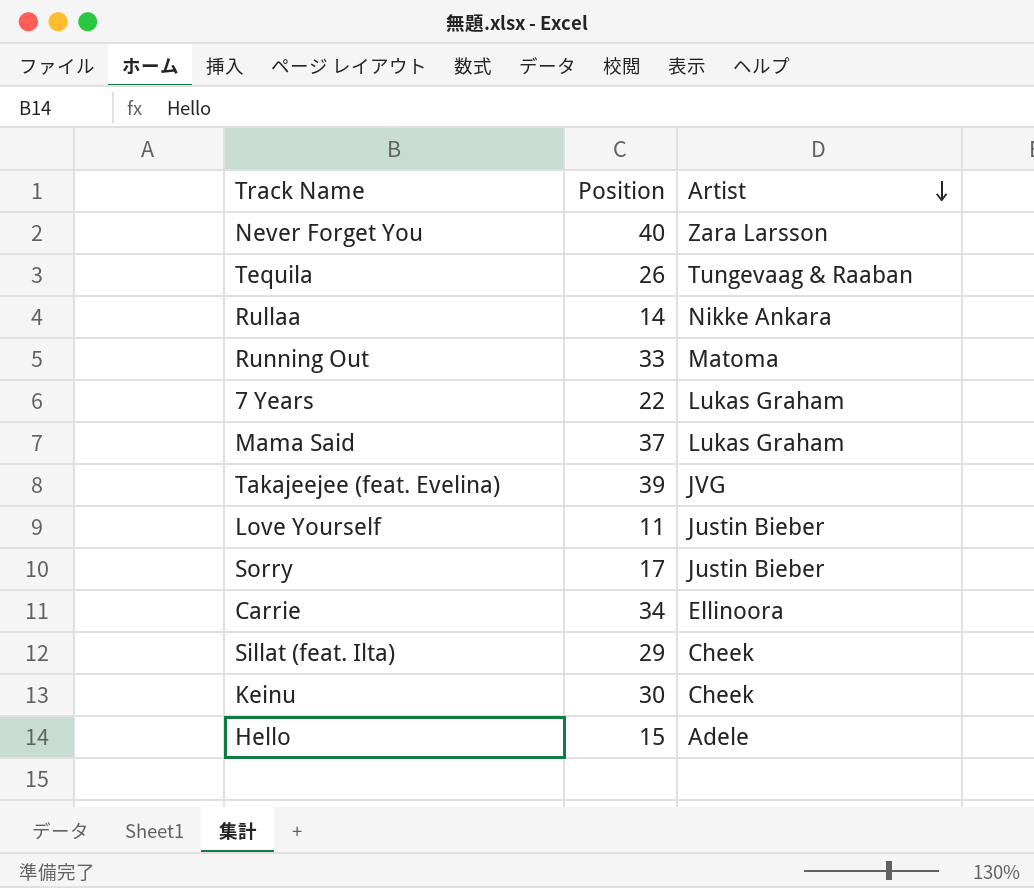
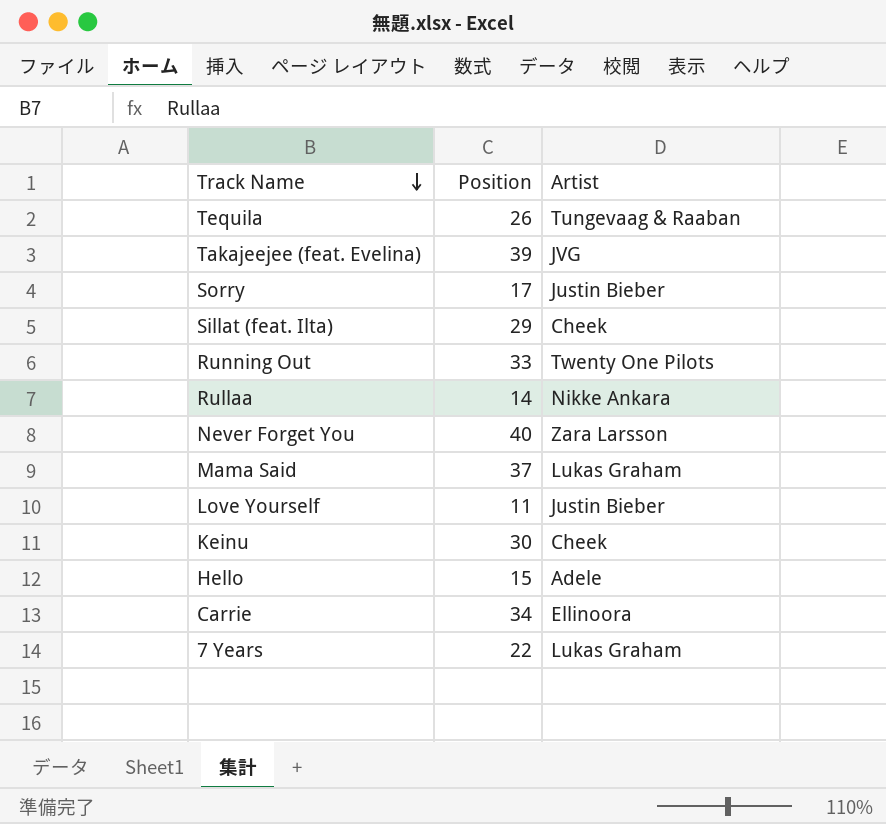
row order: Artist descending -> Track Name descending
Running Out | Artist: Matoma -> Twenty One Pilots

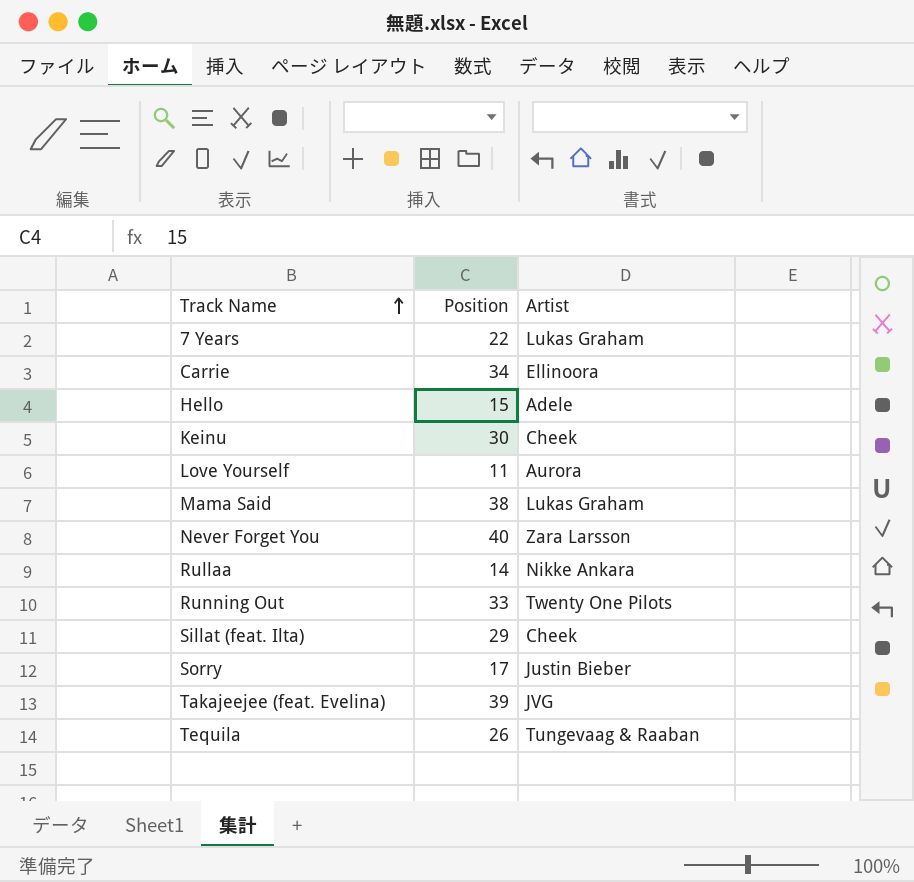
row order: Track Name descending -> Track Name ascending
Love Yourself | Artist: Justin Bieber -> Aurora
Mama Said | Position: 37 -> 38

